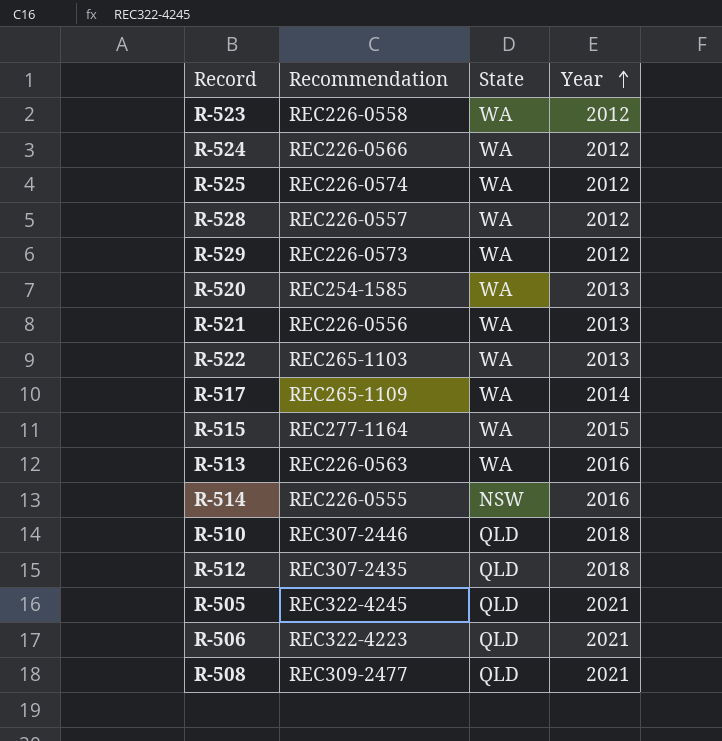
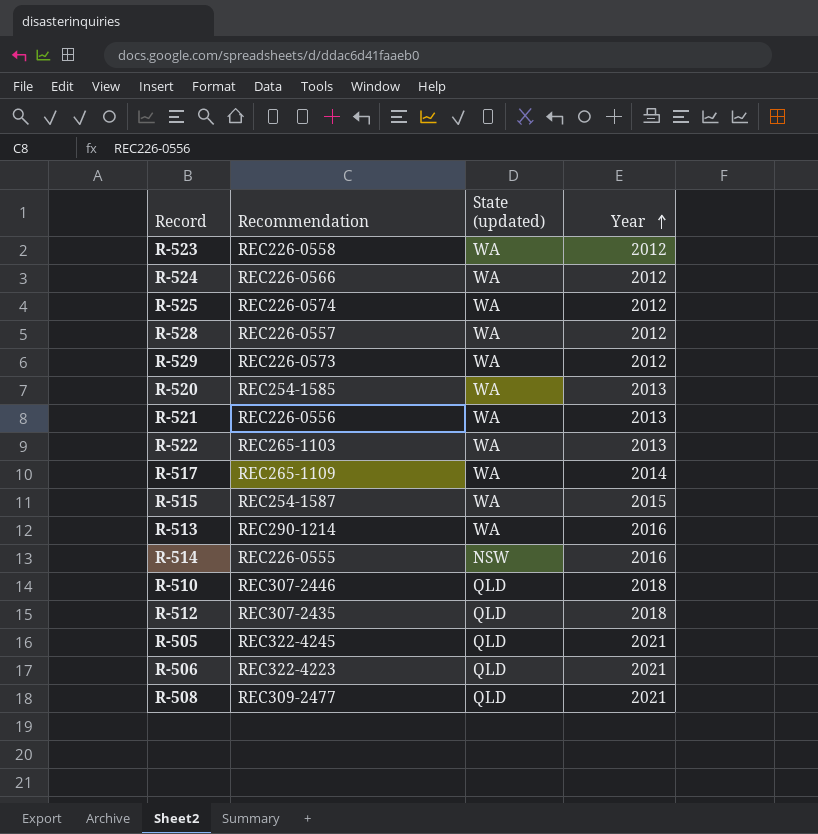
column name: State -> State (updated)
R-515 | Recommendation: REC277-1164 -> REC254-1587
R-513 | Recommendation: REC226-0563 -> REC290-1214

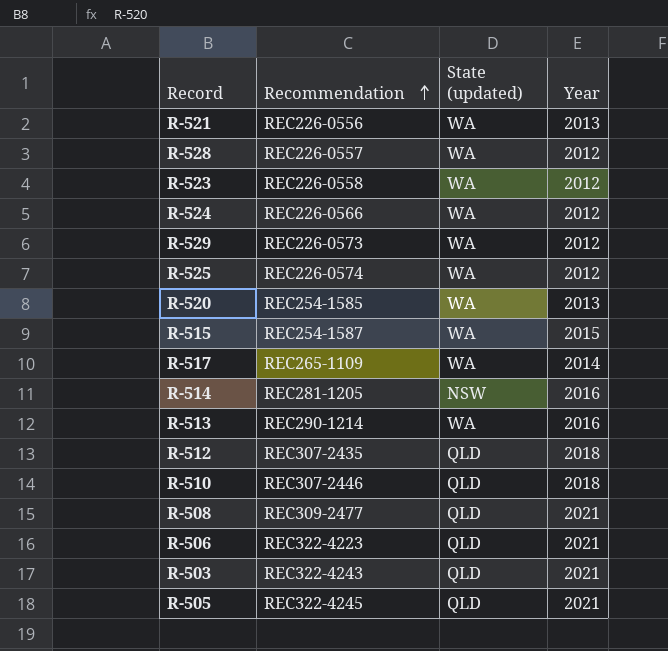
row order: Year ascending -> Recommendation ascending
row R-522: REC265-1103 | WA | 2013 -> none
R-514 | Recommendation: REC226-0555 -> REC281-1205
row R-503: none -> REC322-4243 | QLD | 2021

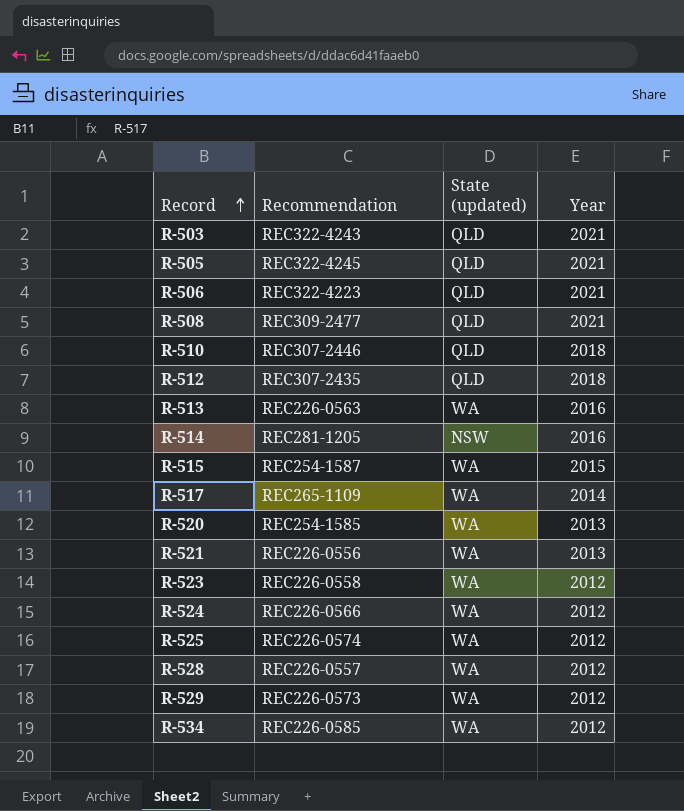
row order: Recommendation ascending -> Record ascending
R-513 | Recommendation: REC290-1214 -> REC226-0563
row R-534: none -> REC226-0585 | WA | 2012

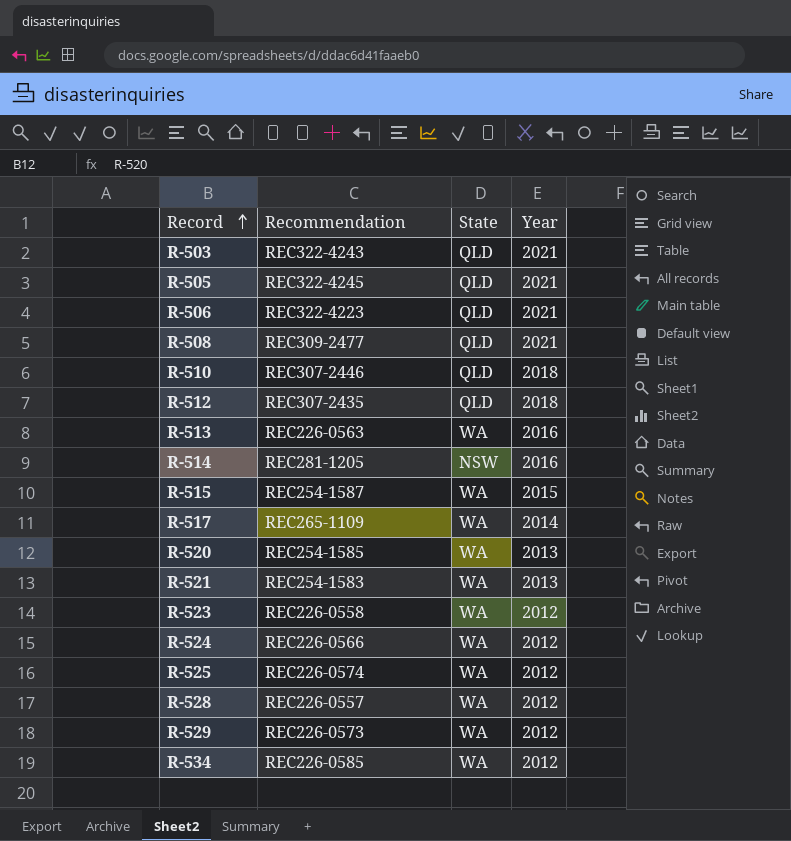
column name: State (updated) -> State
R-521 | Recommendation: REC226-0556 -> REC254-1583

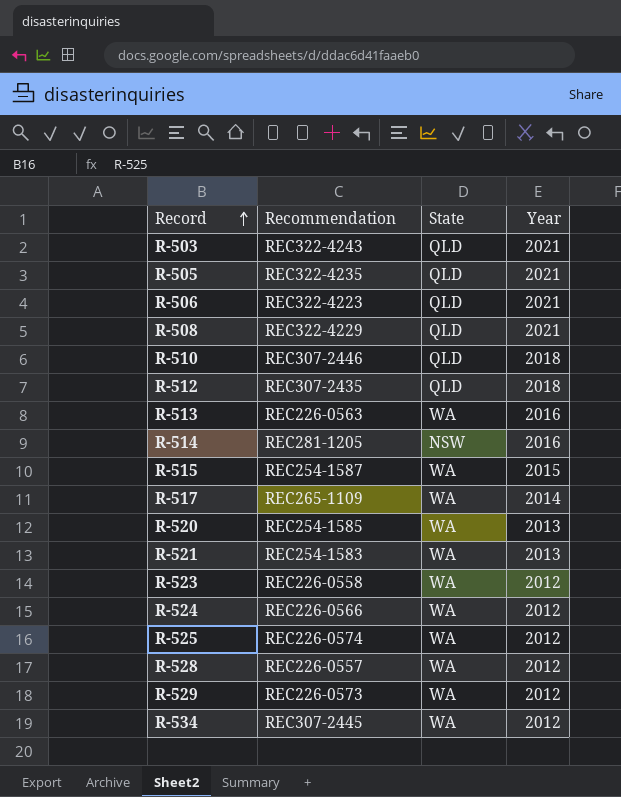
R-505 | Recommendation: REC322-4245 -> REC322-4235
R-508 | Recommendation: REC309-2477 -> REC322-4229
R-534 | Recommendation: REC226-0585 -> REC307-2445

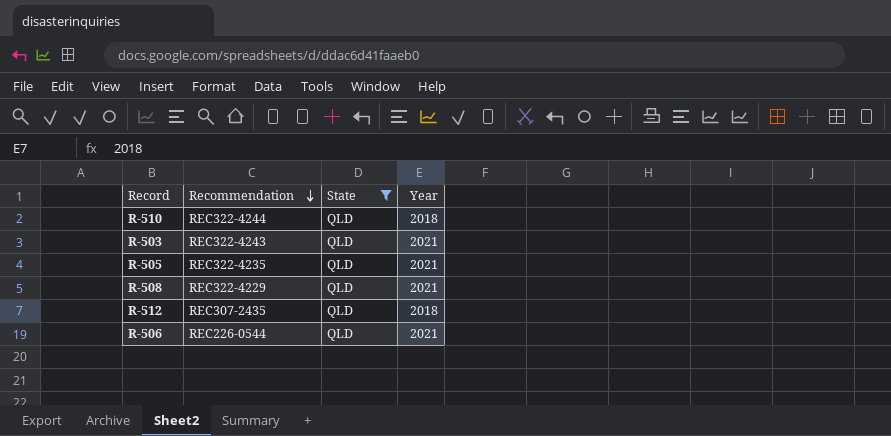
filter: none -> State = QLD
row order: Record ascending -> Recommendation descending
R-510 | Recommendation: REC307-2446 -> REC322-4244
R-506 | Recommendation: REC322-4223 -> REC226-0544

